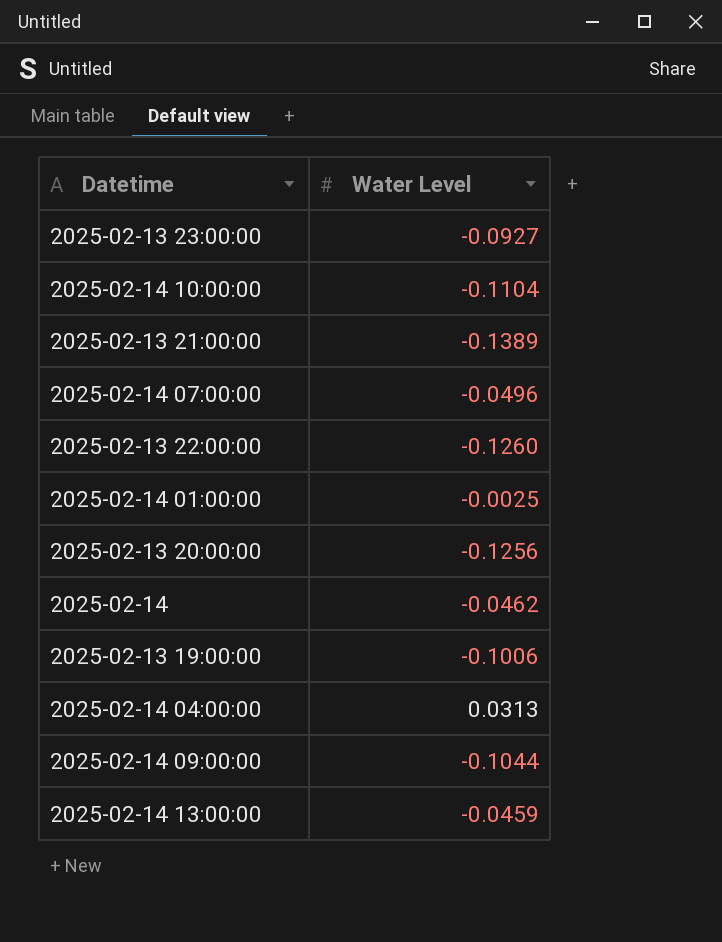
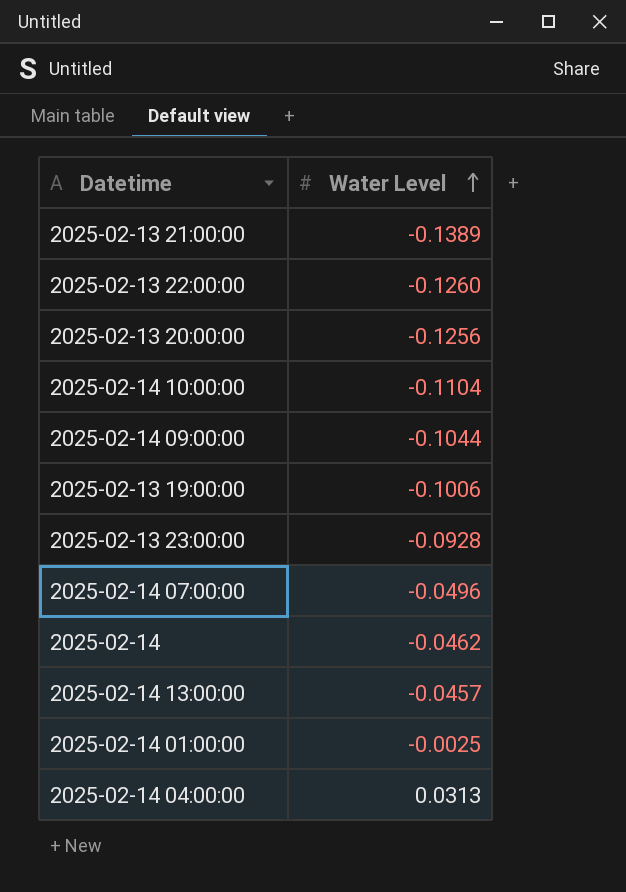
row order: none -> Water Level ascending
2025-02-13 23:00:00 | Water Level: -0.0927 -> -0.0928
2025-02-14 13:00:00 | Water Level: -0.0459 -> -0.0457

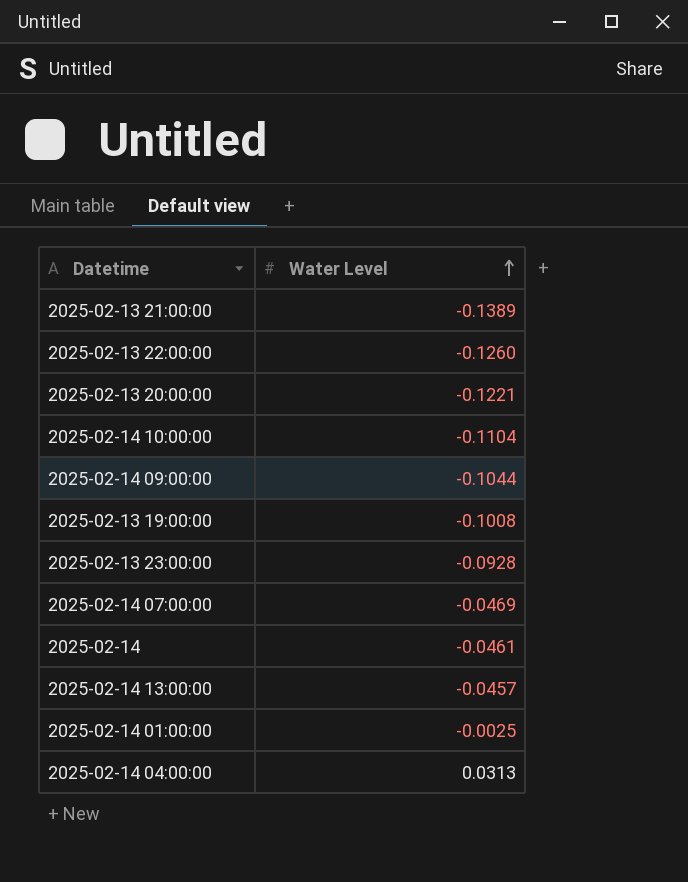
2025-02-13 20:00:00 | Water Level: -0.1256 -> -0.1221
2025-02-13 19:00:00 | Water Level: -0.1006 -> -0.1008
2025-02-14 07:00:00 | Water Level: -0.0496 -> -0.0469
2025-02-14 | Water Level: -0.0462 -> -0.0461

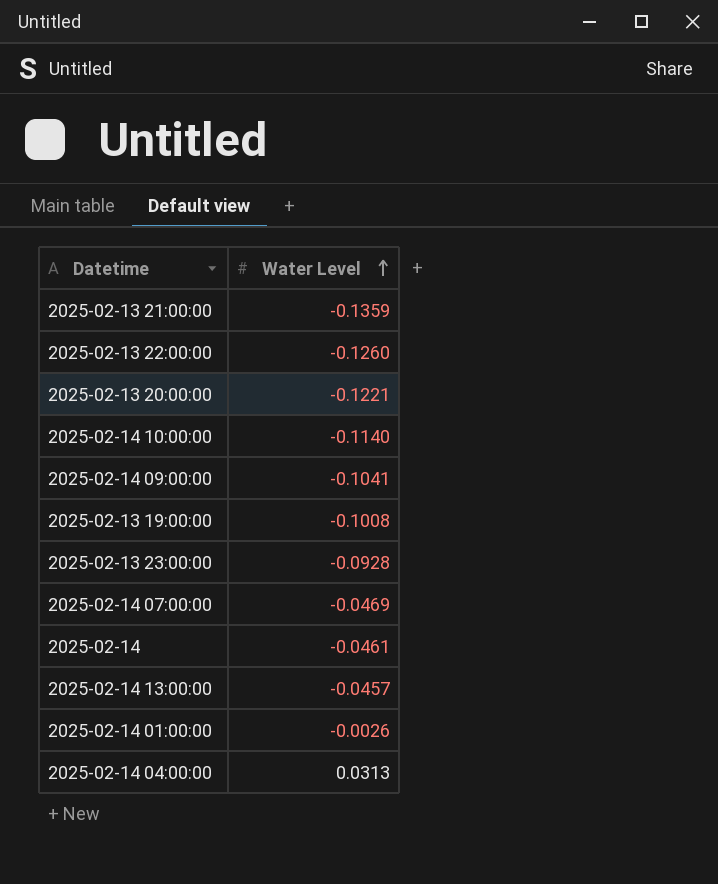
2025-02-13 21:00:00 | Water Level: -0.1389 -> -0.1359
2025-02-14 10:00:00 | Water Level: -0.1104 -> -0.1140
2025-02-14 09:00:00 | Water Level: -0.1044 -> -0.1041
2025-02-14 01:00:00 | Water Level: -0.0025 -> -0.0026

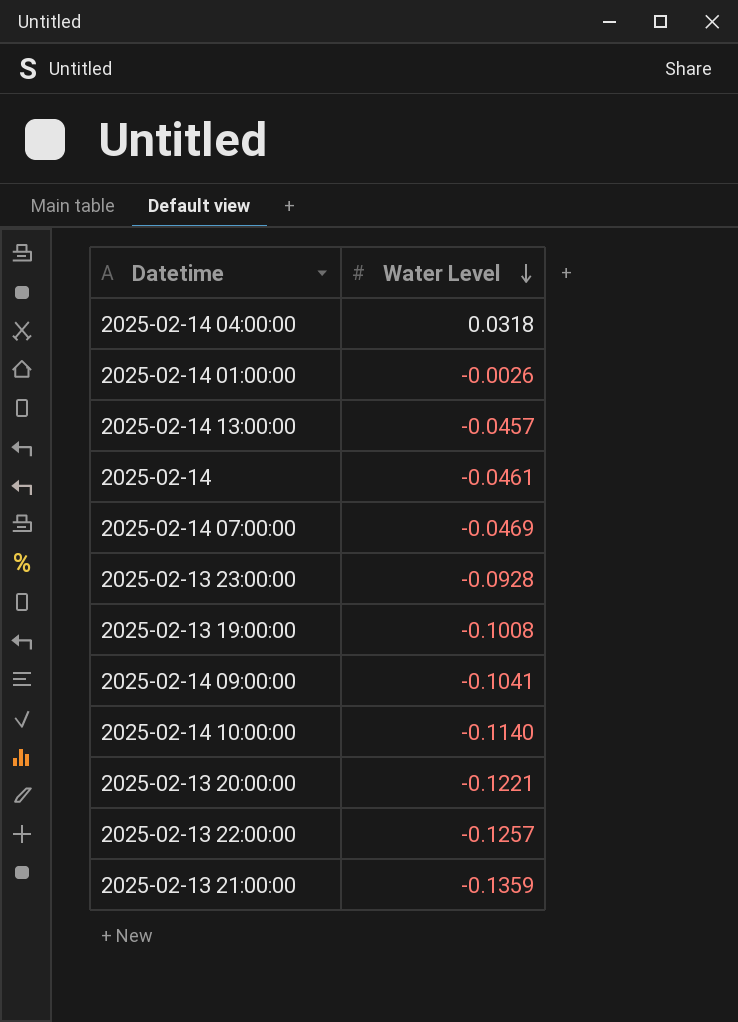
row order: Water Level ascending -> Water Level descending
2025-02-14 04:00:00 | Water Level: 0.0313 -> 0.0318
2025-02-13 22:00:00 | Water Level: -0.1260 -> -0.1257

